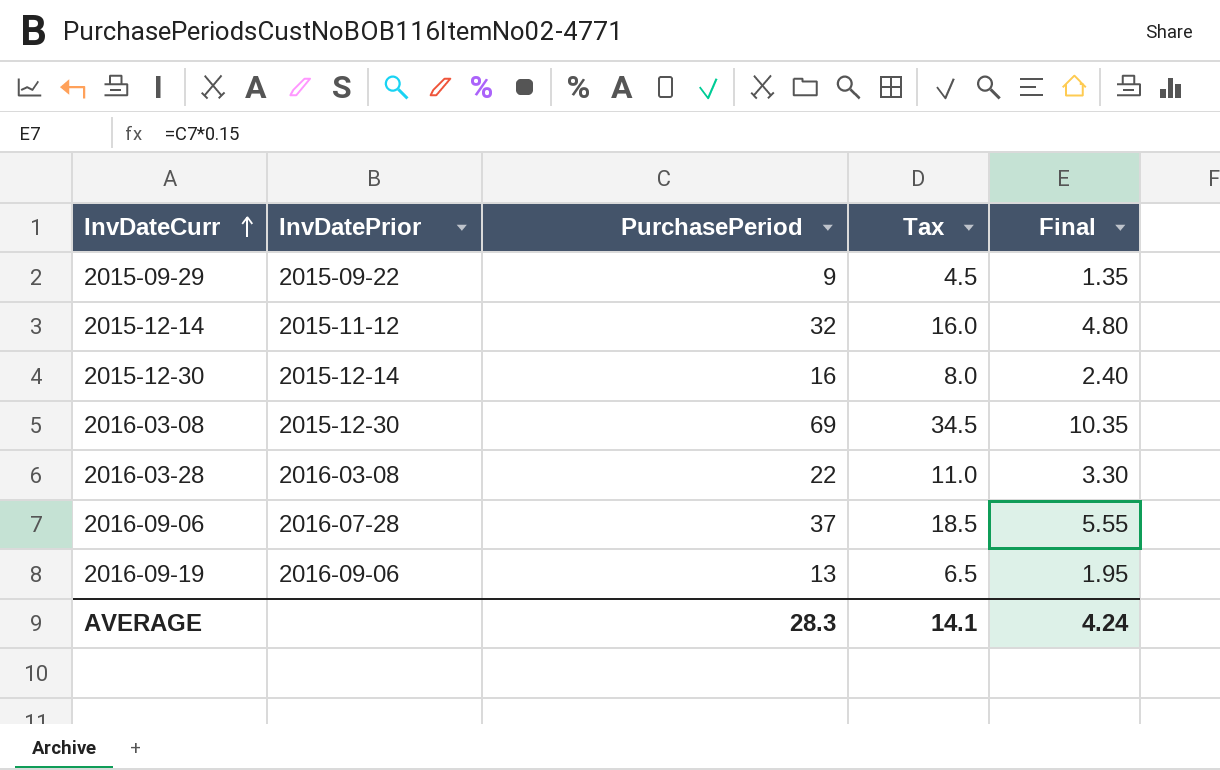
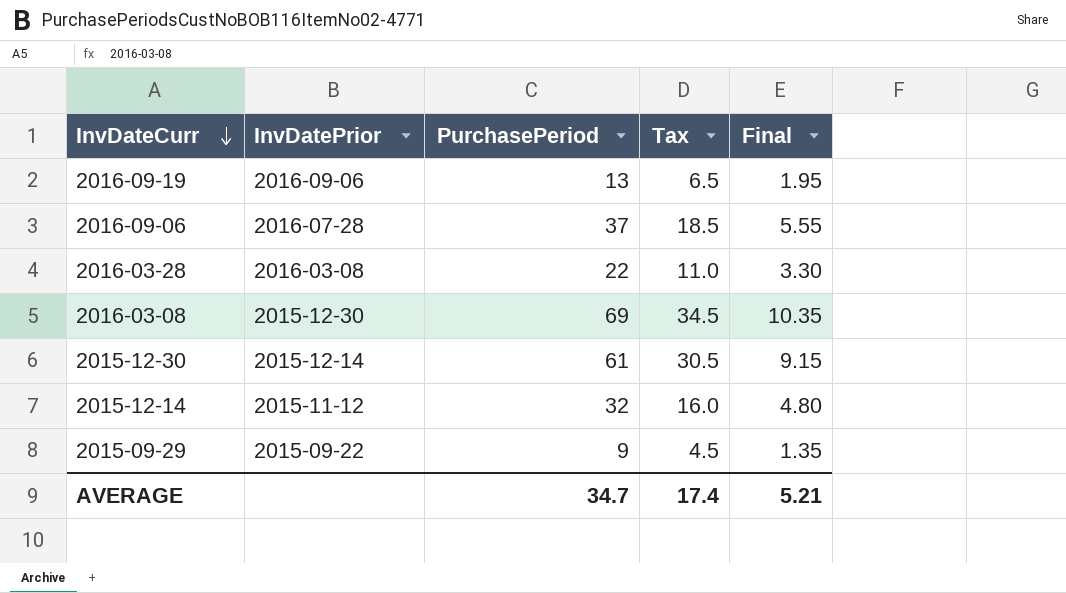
row order: InvDateCurr ascending -> InvDateCurr descending
2015-12-30 | PurchasePeriod: 16 -> 61
2015-12-30 | Tax: 8.0 -> 30.5
2015-12-30 | Final: 2.40 -> 9.15
AVERAGE | PurchasePeriod: 28.3 -> 34.7
AVERAGE | Tax: 14.1 -> 17.4
AVERAGE | Final: 4.24 -> 5.21

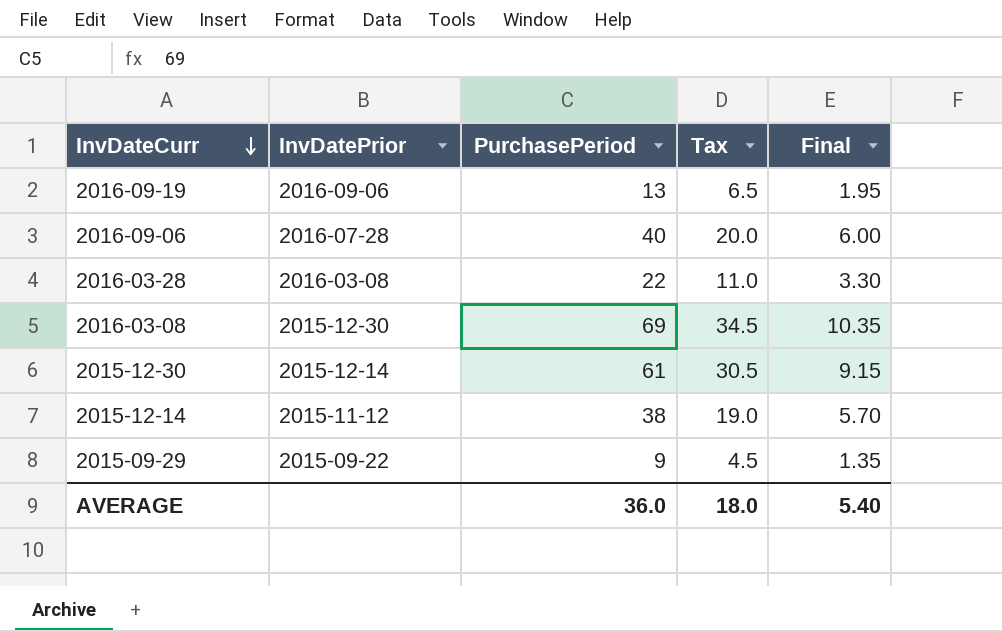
2016-09-06 | PurchasePeriod: 37 -> 40
2016-09-06 | Tax: 18.5 -> 20.0
2016-09-06 | Final: 5.55 -> 6.00
2015-12-14 | PurchasePeriod: 32 -> 38
2015-12-14 | Tax: 16.0 -> 19.0
2015-12-14 | Final: 4.80 -> 5.70
AVERAGE | PurchasePeriod: 34.7 -> 36.0
AVERAGE | Tax: 17.4 -> 18.0
AVERAGE | Final: 5.21 -> 5.40

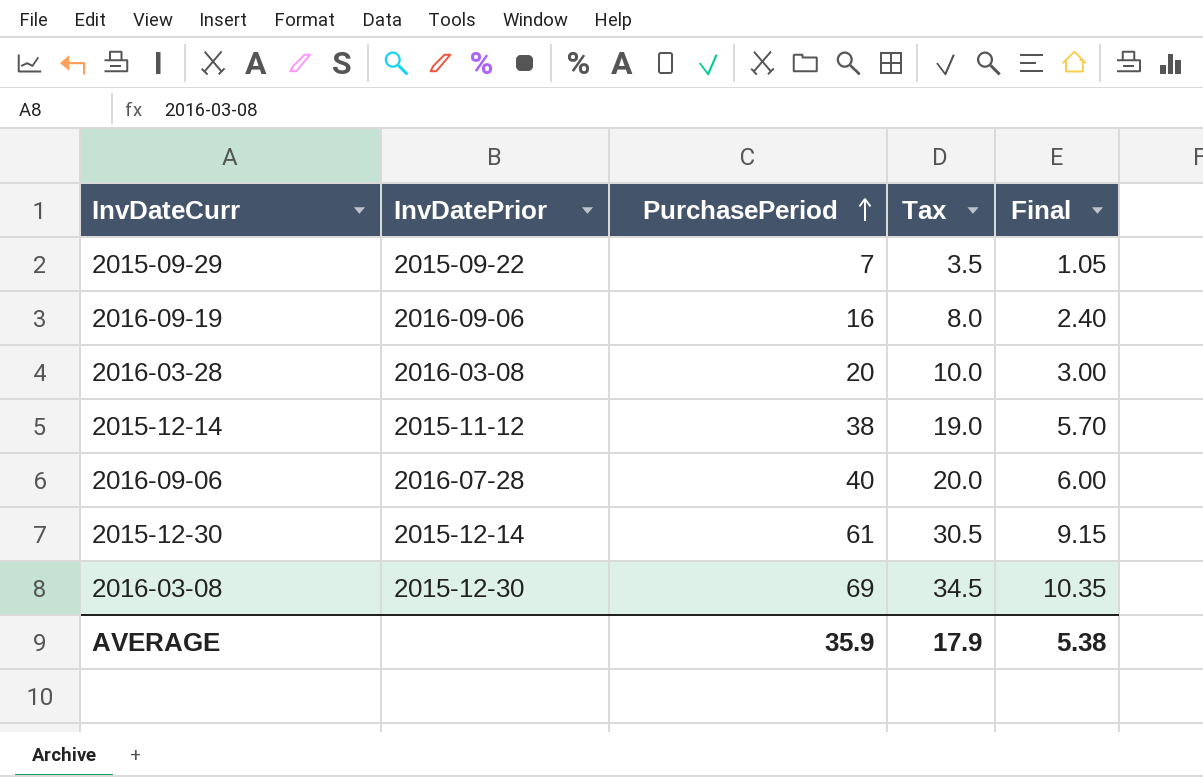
row order: InvDateCurr descending -> PurchasePeriod ascending
2015-09-29 | PurchasePeriod: 9 -> 7
2015-09-29 | Tax: 4.5 -> 3.5
2015-09-29 | Final: 1.35 -> 1.05
2016-09-19 | PurchasePeriod: 13 -> 16
2016-09-19 | Tax: 6.5 -> 8.0
2016-09-19 | Final: 1.95 -> 2.40
2016-03-28 | PurchasePeriod: 22 -> 20
2016-03-28 | Tax: 11.0 -> 10.0
2016-03-28 | Final: 3.30 -> 3.00
AVERAGE | PurchasePeriod: 36.0 -> 35.9
AVERAGE | Tax: 18.0 -> 17.9
AVERAGE | Final: 5.40 -> 5.38

